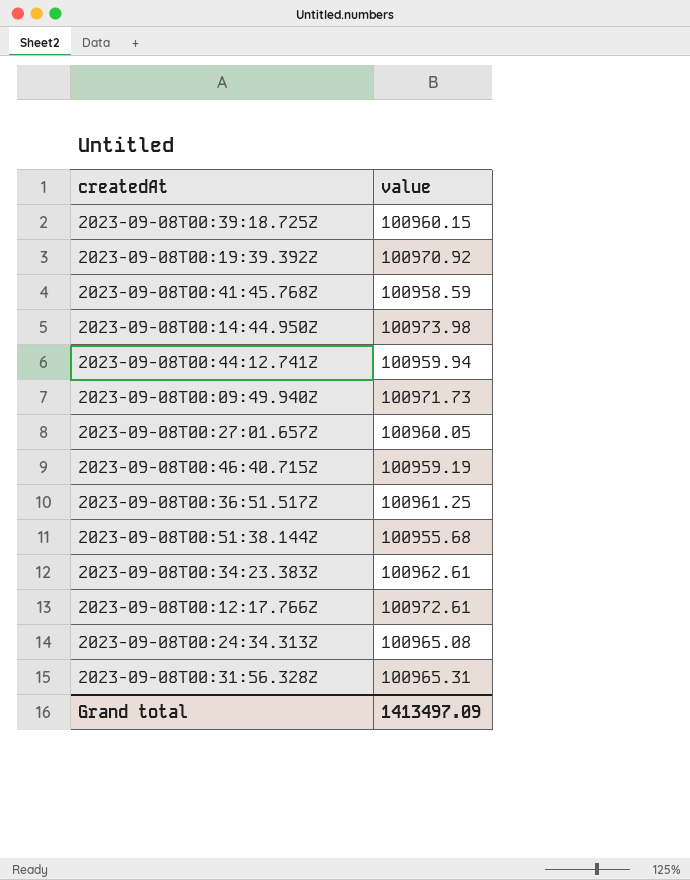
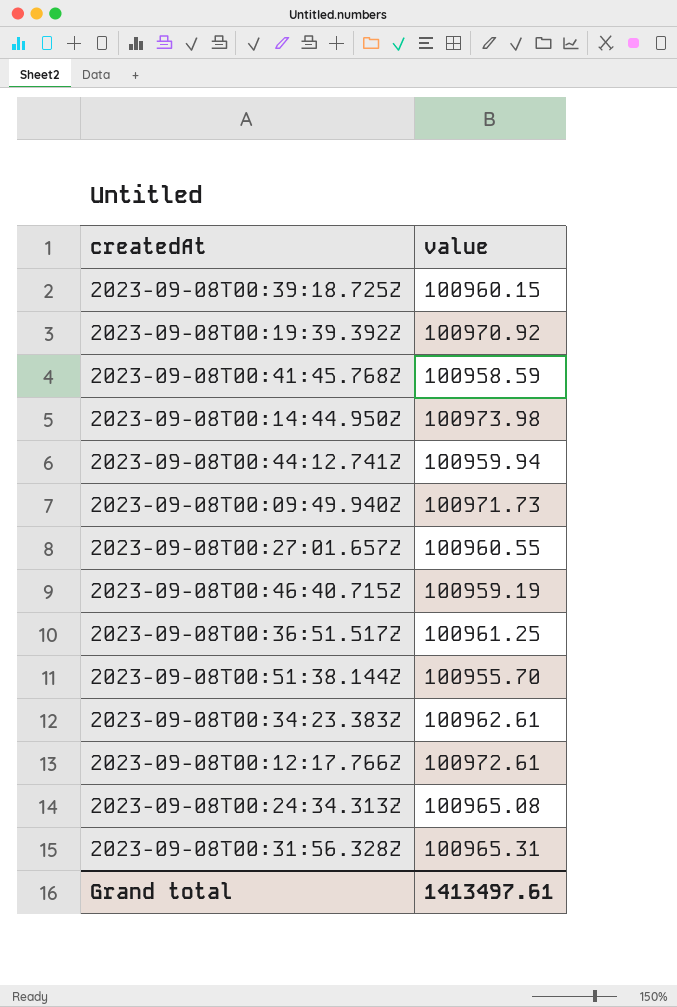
2023-09-08T00:27:01.657Z | value: 100960.05 -> 100960.55
2023-09-08T00:51:38.144Z | value: 100955.68 -> 100955.70
Grand total | value: 1413497.09 -> 1413497.61

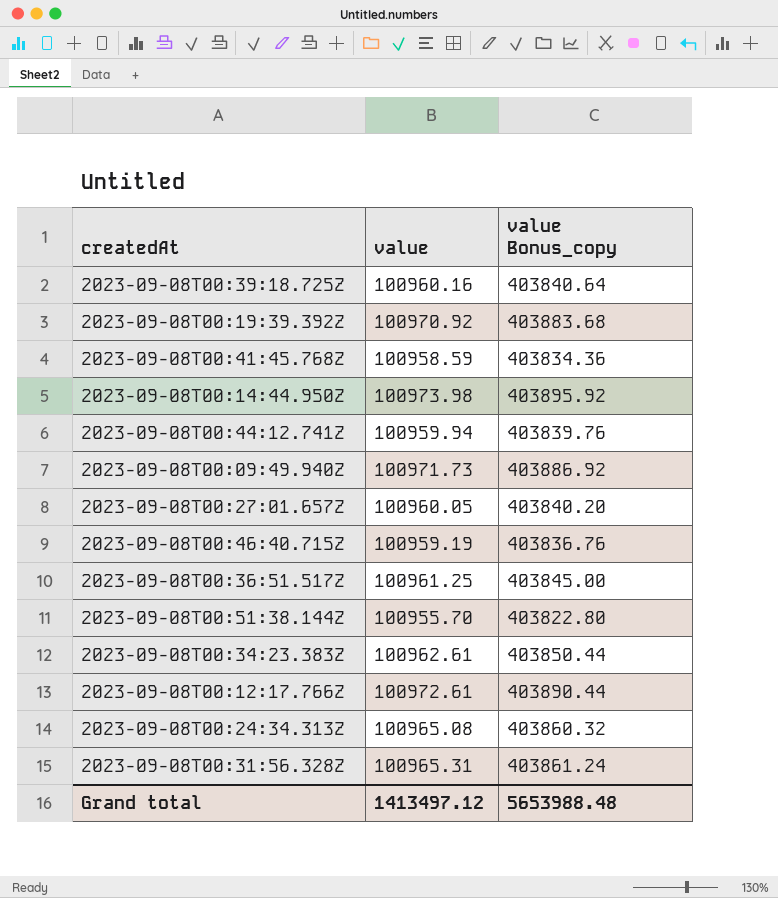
column value Bonus_copy | formula: none -> [value] * 4
2023-09-08T00:39:18.725Z | value: 100960.15 -> 100960.16
2023-09-08T00:27:01.657Z | value: 100960.55 -> 100960.05
Grand total | value: 1413497.61 -> 1413497.12

